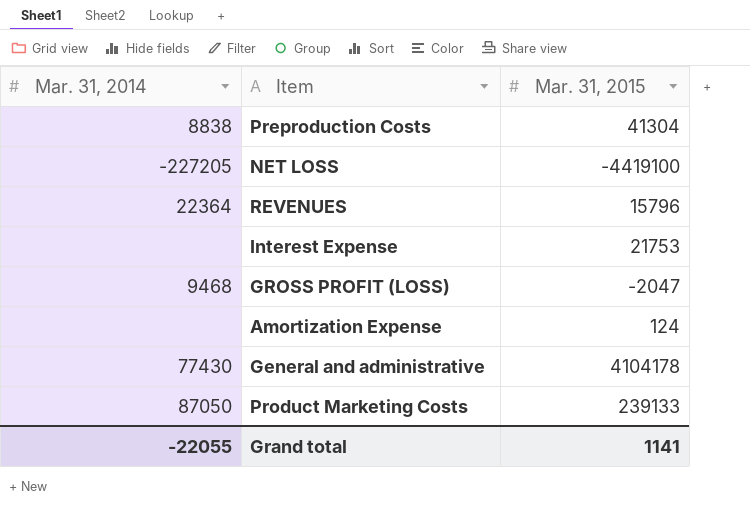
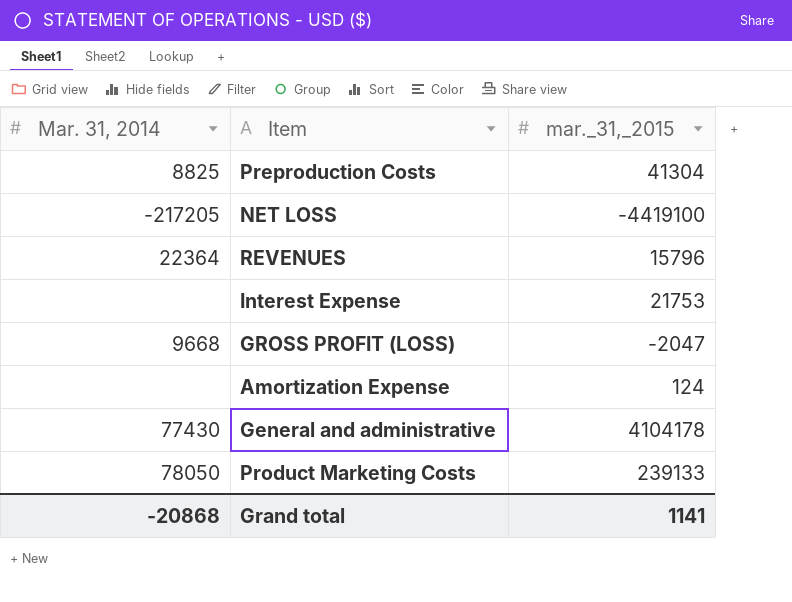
column name: Mar. 31, 2015 -> mar._31,_2015
Preproduction Costs | Mar. 31, 2014: 8838 -> 8825
NET LOSS | Mar. 31, 2014: -227205 -> -217205
GROSS PROFIT (LOSS) | Mar. 31, 2014: 9468 -> 9668
Product Marketing Costs | Mar. 31, 2014: 87050 -> 78050
Grand total | Mar. 31, 2014: -22055 -> -20868

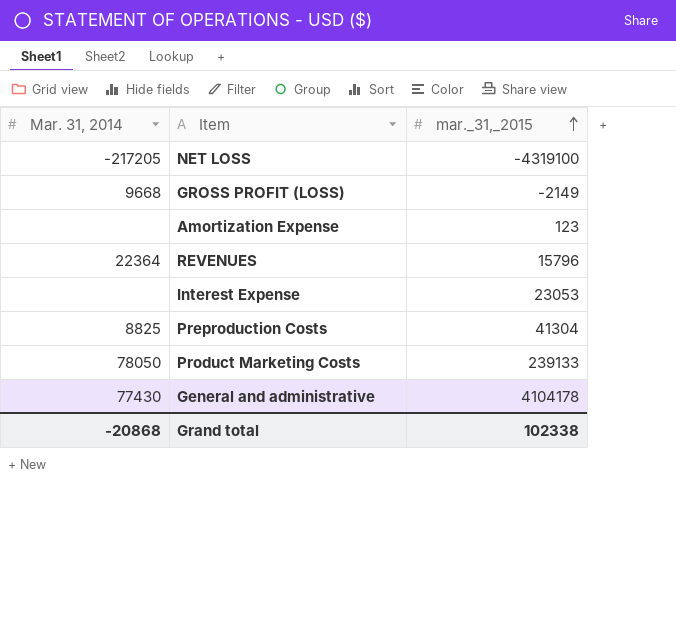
row order: none -> mar._31,_2015 ascending
NET LOSS | mar._31,_2015: -4419100 -> -4319100
GROSS PROFIT (LOSS) | mar._31,_2015: -2047 -> -2149
Amortization Expense | mar._31,_2015: 124 -> 123
Interest Expense | mar._31,_2015: 21753 -> 23053
Grand total | mar._31,_2015: 1141 -> 102338

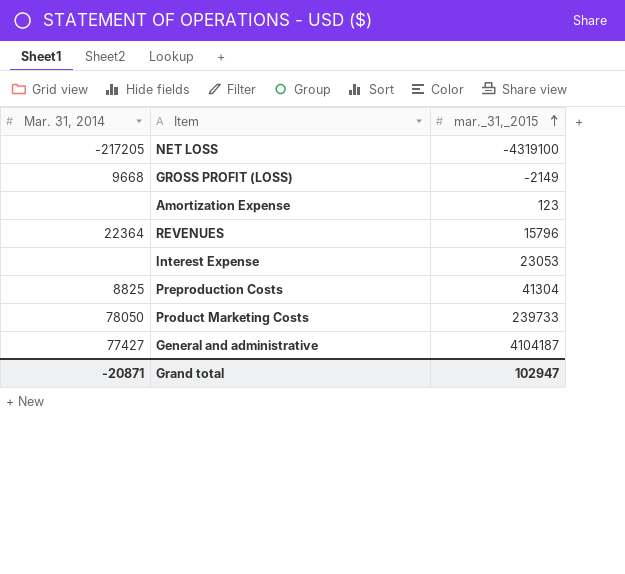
Product Marketing Costs | mar._31,_2015: 239133 -> 239733
General and administrative | Mar. 31, 2014: 77430 -> 77427
General and administrative | mar._31,_2015: 4104178 -> 4104187
Grand total | Mar. 31, 2014: -20868 -> -20871
Grand total | mar._31,_2015: 102338 -> 102947

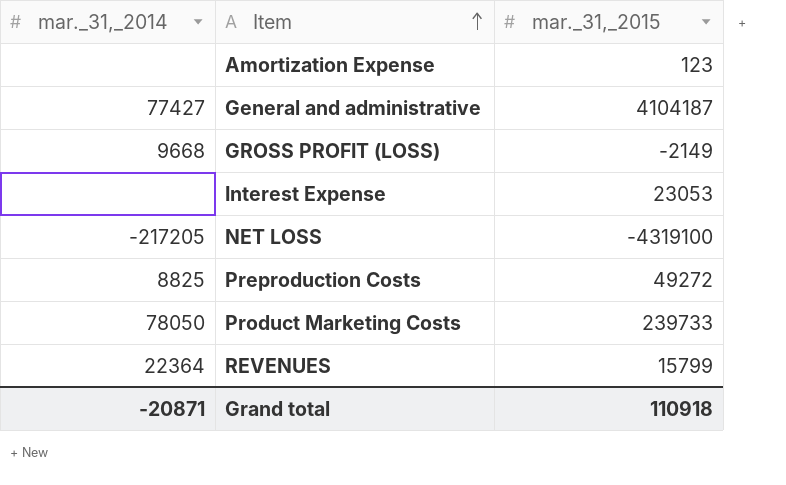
row order: mar._31,_2015 ascending -> Item ascending
column name: Mar. 31, 2014 -> mar._31,_2014
Preproduction Costs | mar._31,_2015: 41304 -> 49272
REVENUES | mar._31,_2015: 15796 -> 15799
Grand total | mar._31,_2015: 102947 -> 110918

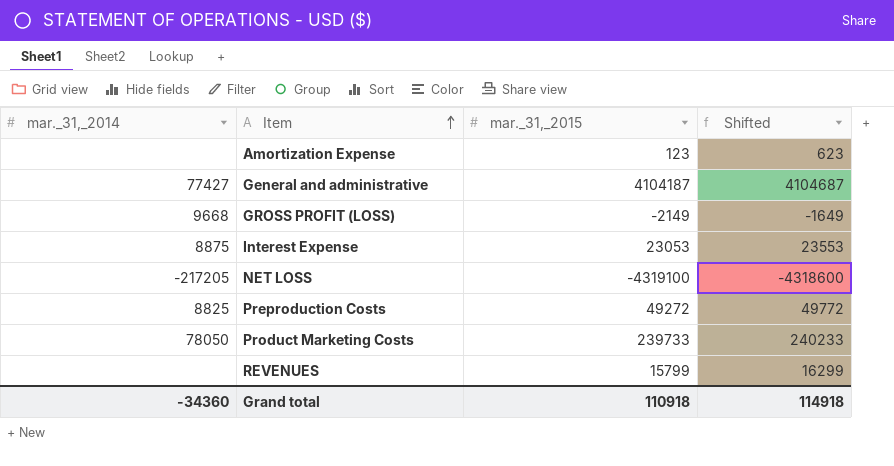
column Shifted | formula: none -> [mar._31,_2015] + 500
Interest Expense | mar._31,_2014: none -> 8875
REVENUES | mar._31,_2014: 22364 -> none
Grand total | mar._31,_2014: -20871 -> -34360

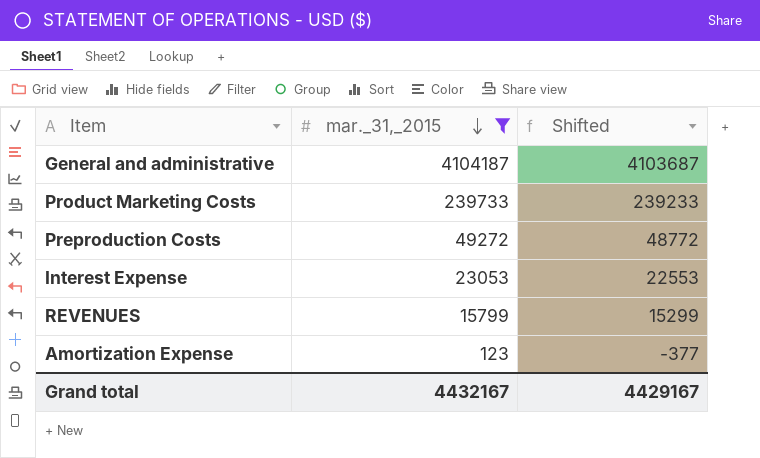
filter: none -> mar._31,_2015 >= 123
row order: Item ascending -> mar._31,_2015 descending
column mar._31,_2014 | position: 1 -> none
column Shifted | formula: [mar._31,_2015] + 500 -> [mar._31,_2015] - 500
Grand total | mar._31,_2015: 110918 -> 4432167
Grand total | Shifted: 114918 -> 4429167

